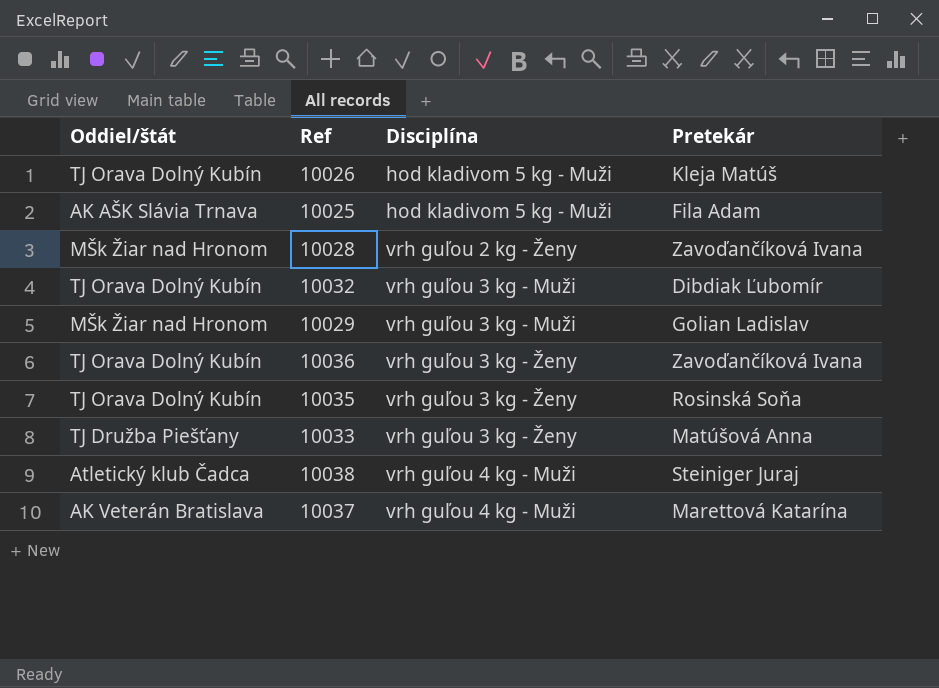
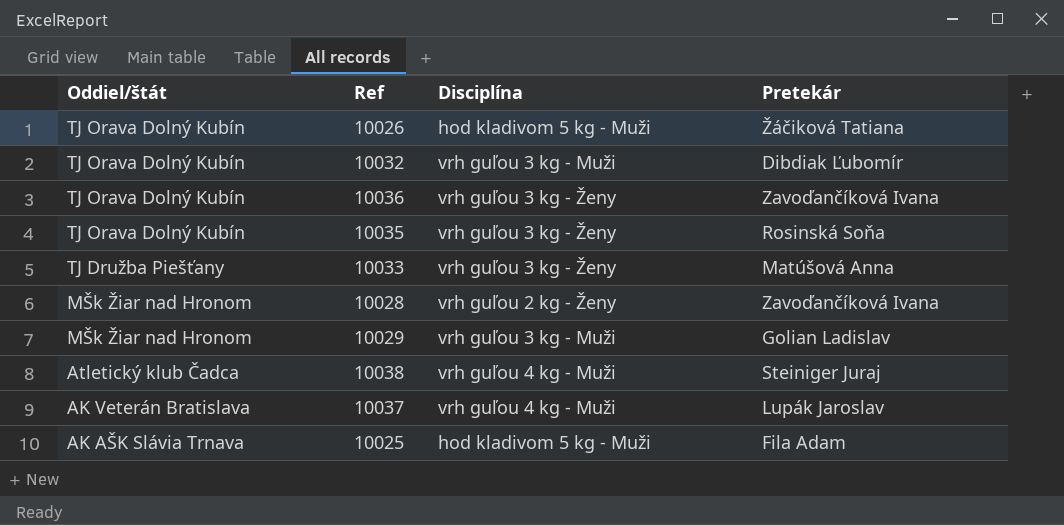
row order: Disciplína ascending -> Oddiel/štát descending
10026 | Pretekár: Kleja Matúš -> Žáčiková Tatiana
10037 | Pretekár: Marettová Katarína -> Lupák Jaroslav

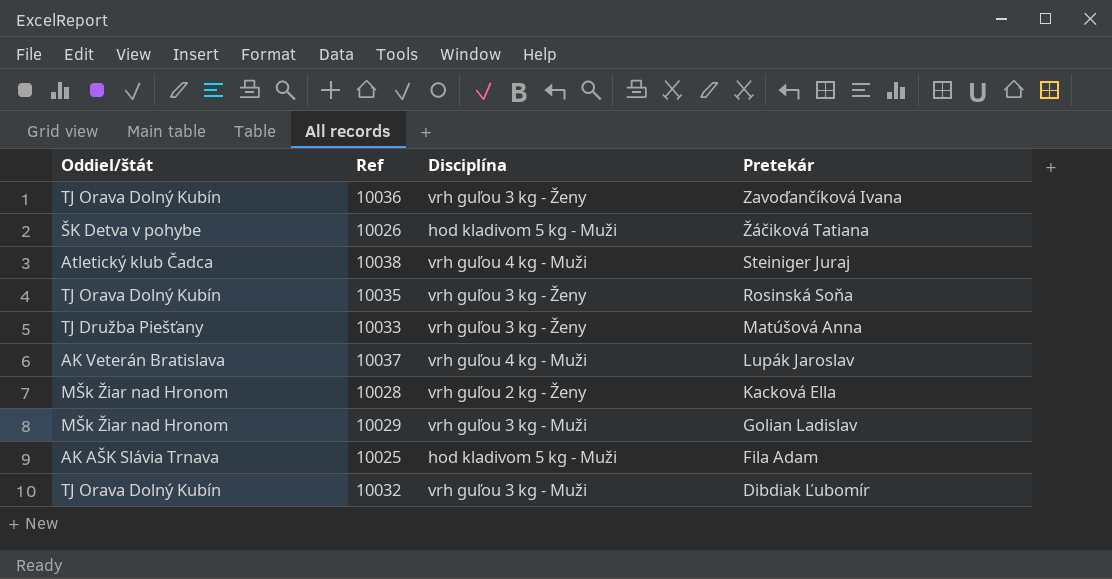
row order: Oddiel/štát descending -> Pretekár descending
10026 | Oddiel/štát: TJ Orava Dolný Kubín -> ŠK Detva v pohybe
10028 | Pretekár: Zavoďančíková Ivana -> Kacková Ella

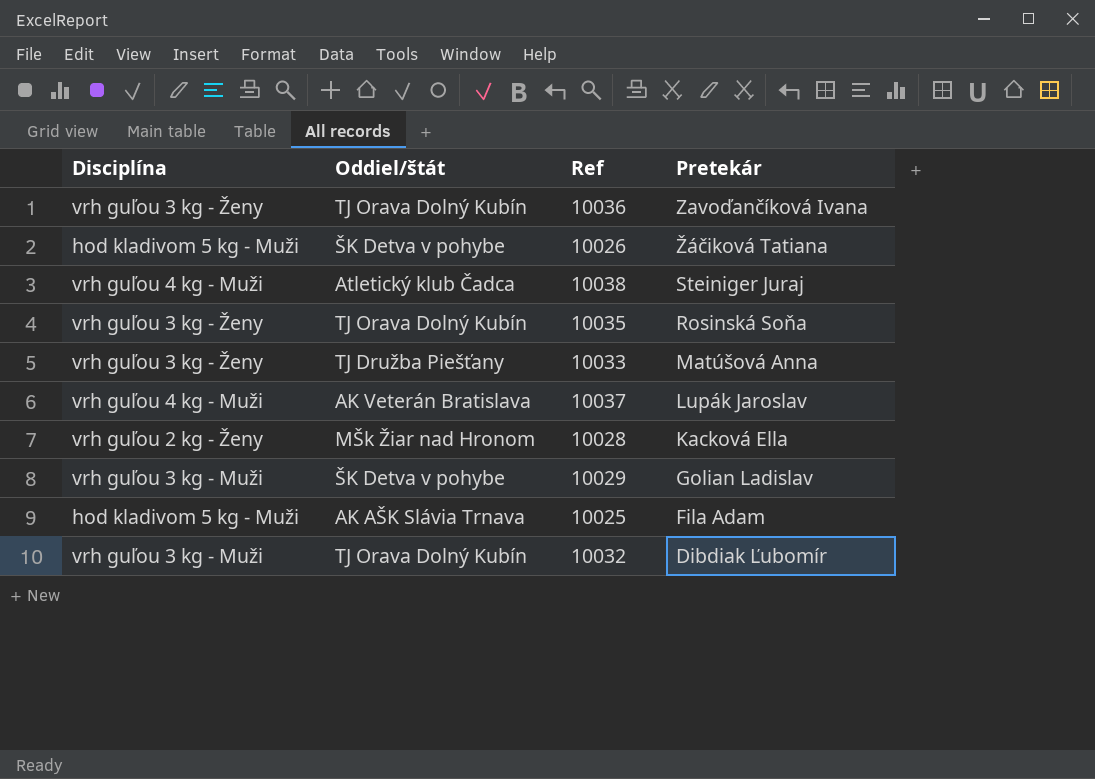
column Disciplína | position: 3 -> 1
10029 | Oddiel/štát: MŠk Žiar nad Hronom -> ŠK Detva v pohybe

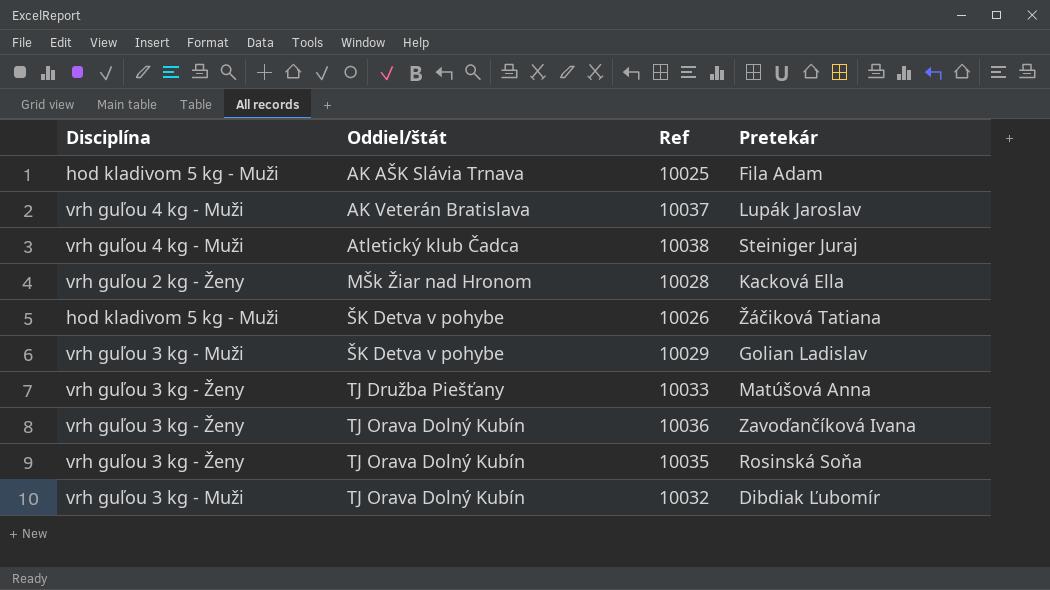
row order: Pretekár descending -> Oddiel/štát ascending

